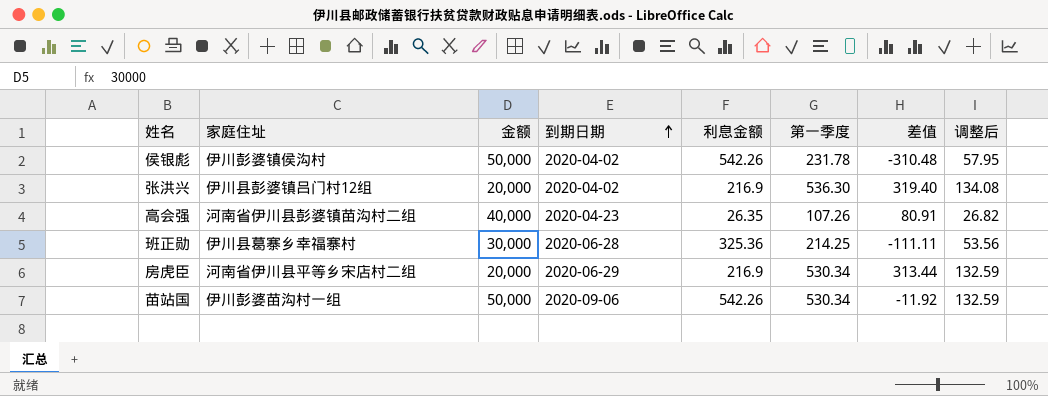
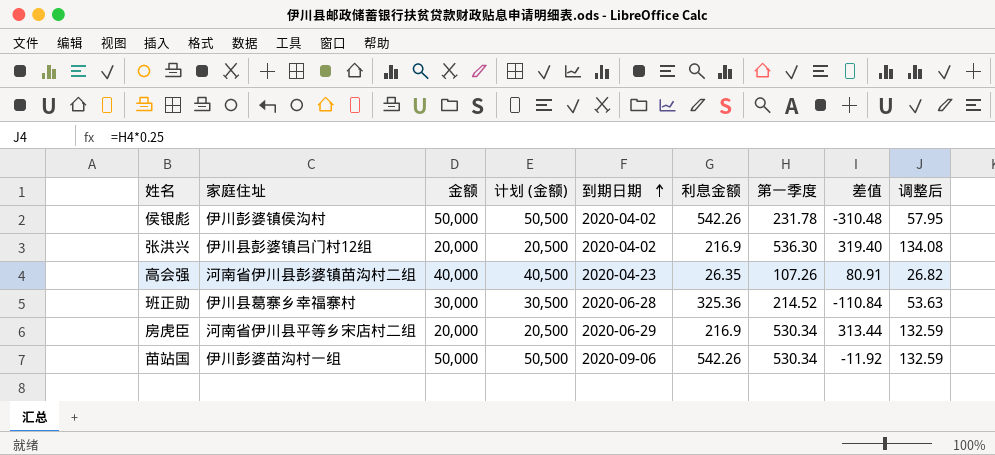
column 计划 (金额) | formula: none -> [金额] + 500
班正勋 | 第一季度: 214.25 -> 214.52
班正勋 | 差值: -111.11 -> -110.84
班正勋 | 调整后: 53.56 -> 53.63

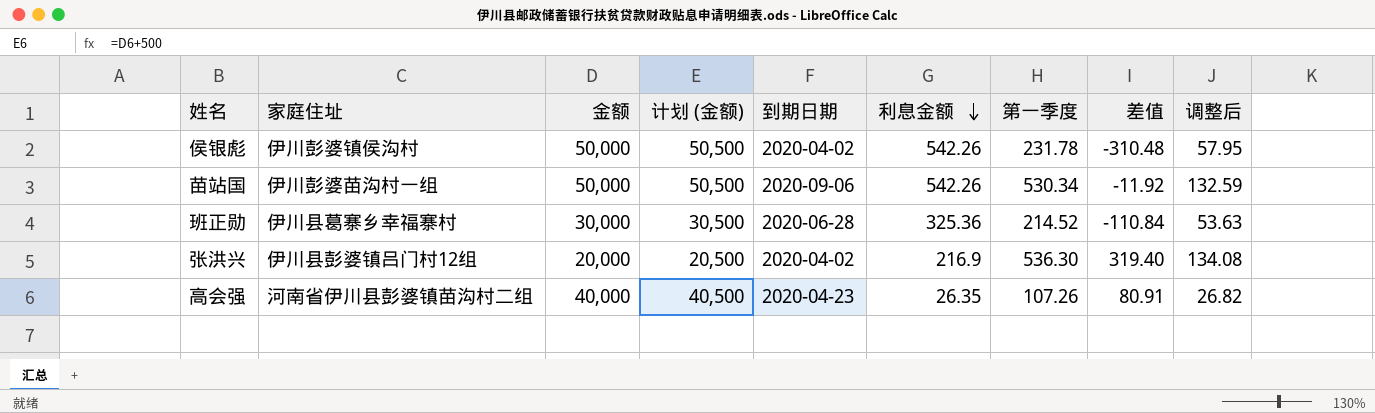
row order: 到期日期 ascending -> 利息金额 descending
row 房虎臣: 河南省伊川县平等乡宋店村二组 | 20,000 | 20,500 | 2020-06-29 | 216.9 | 530.34 | 313.44 | 132.59 -> none

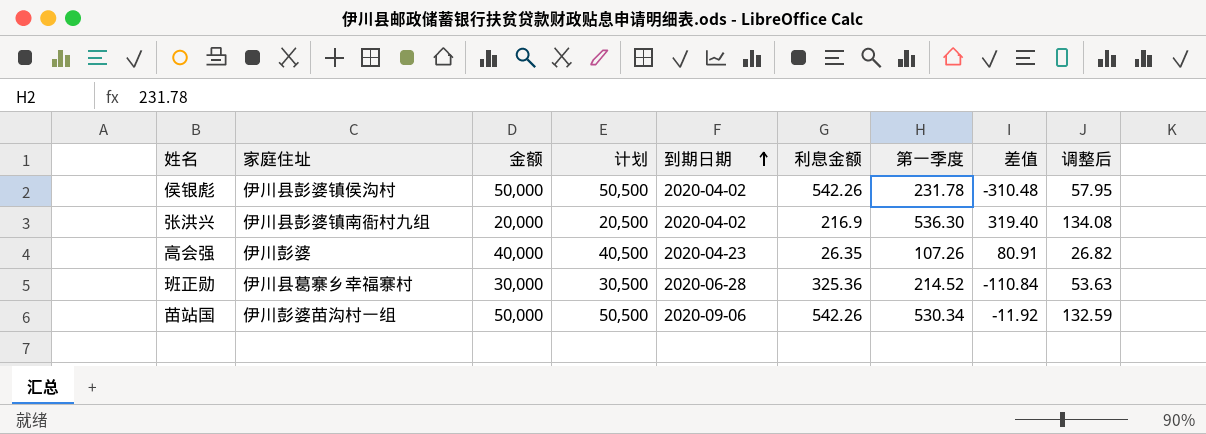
row order: 利息金额 descending -> 到期日期 ascending
column name: 计划 (金额) -> 计划
侯银彪 | 家庭住址: 伊川彭婆镇侯沟村 -> 伊川县彭婆镇侯沟村
张洪兴 | 家庭住址: 伊川县彭婆镇吕门村12组 -> 伊川县彭婆镇南衙村九组
高会强 | 家庭住址: 河南省伊川县彭婆镇苗沟村二组 -> 伊川彭婆

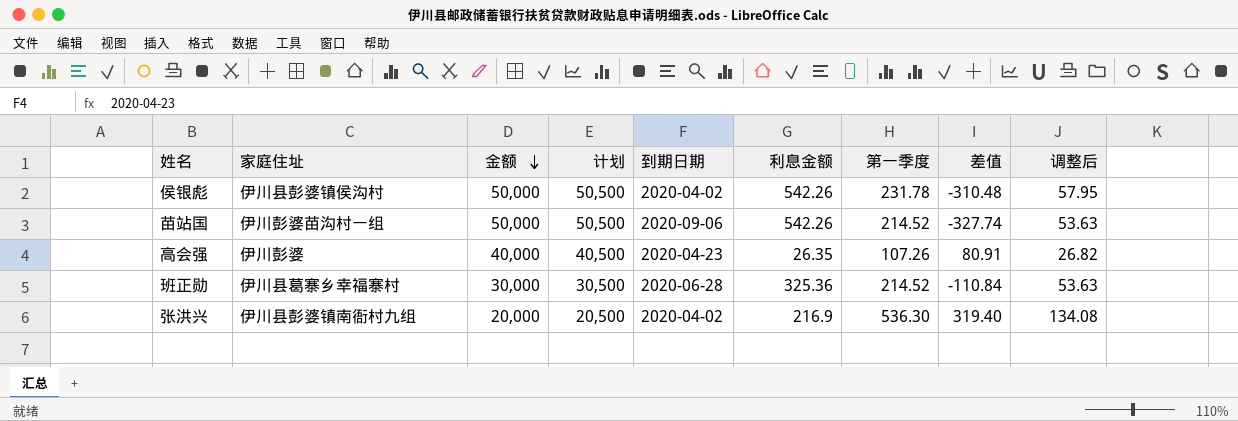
row order: 到期日期 ascending -> 金额 descending
苗站国 | 第一季度: 530.34 -> 214.52
苗站国 | 差值: -11.92 -> -327.74
苗站国 | 调整后: 132.59 -> 53.63

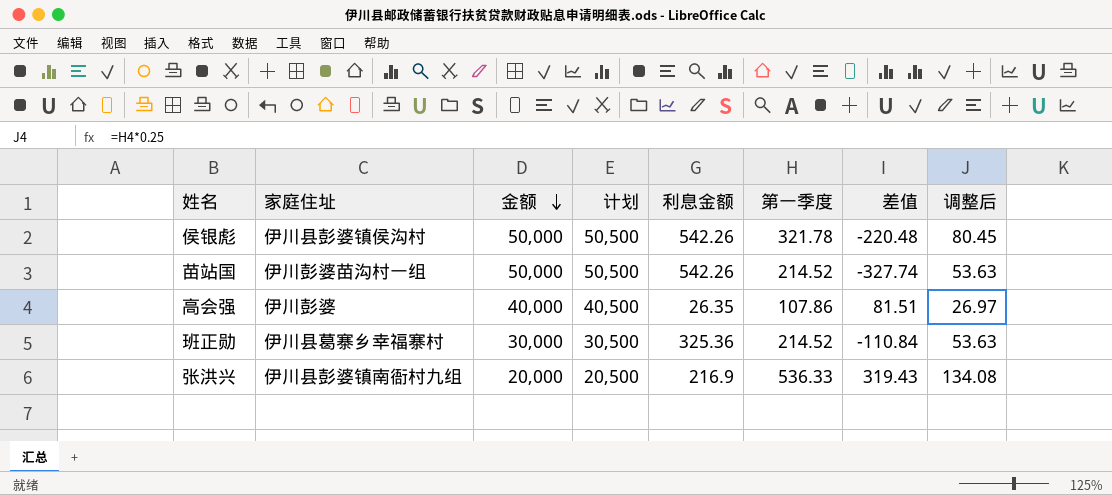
column 到期日期 | position: 5 -> none
侯银彪 | 第一季度: 231.78 -> 321.78
侯银彪 | 差值: -310.48 -> -220.48
侯银彪 | 调整后: 57.95 -> 80.45
高会强 | 第一季度: 107.26 -> 107.86
高会强 | 差值: 80.91 -> 81.51
高会强 | 调整后: 26.82 -> 26.97
张洪兴 | 第一季度: 536.30 -> 536.33
张洪兴 | 差值: 319.40 -> 319.43

